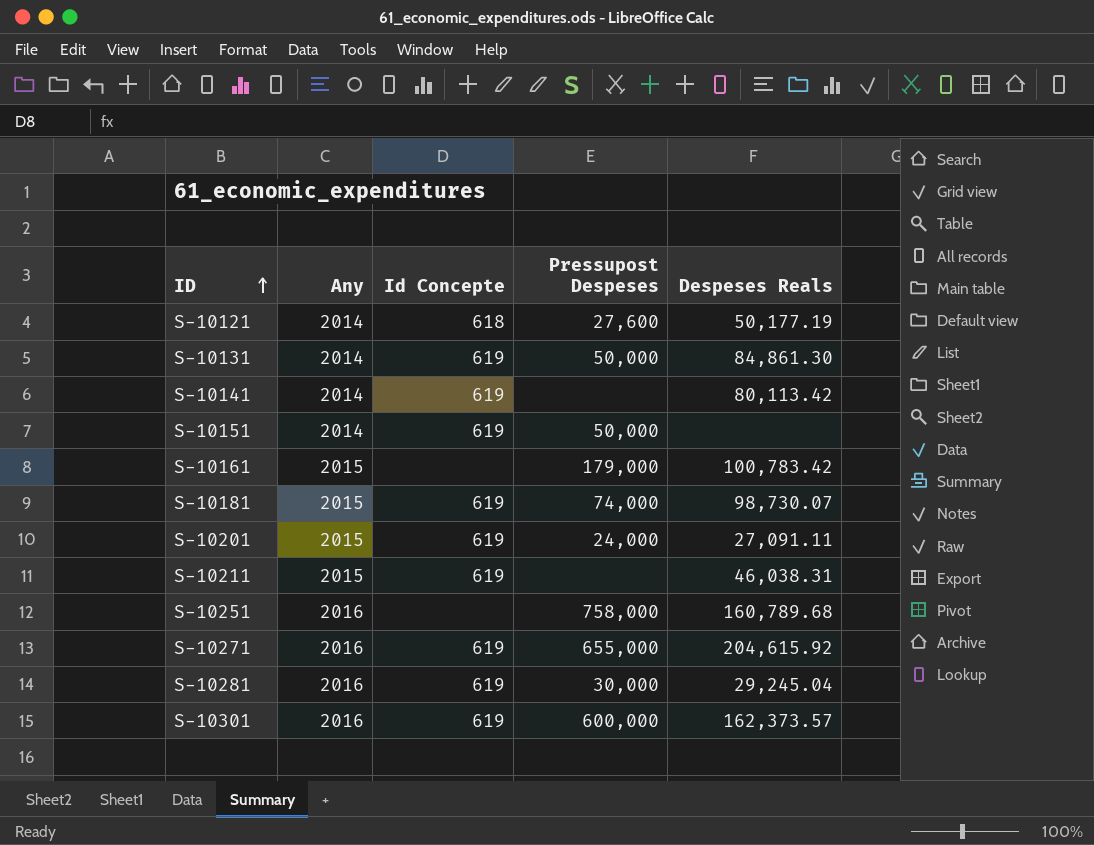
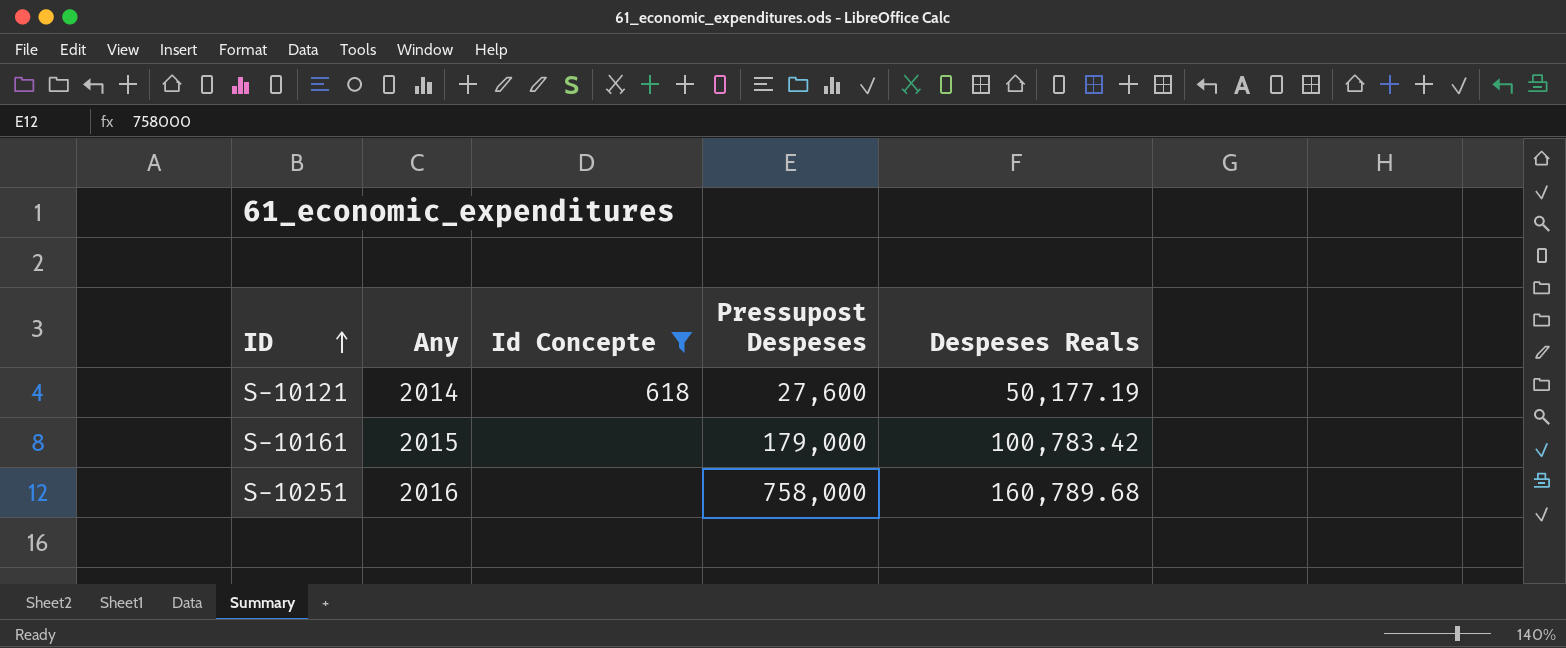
filter: none -> Id Concepte != 619

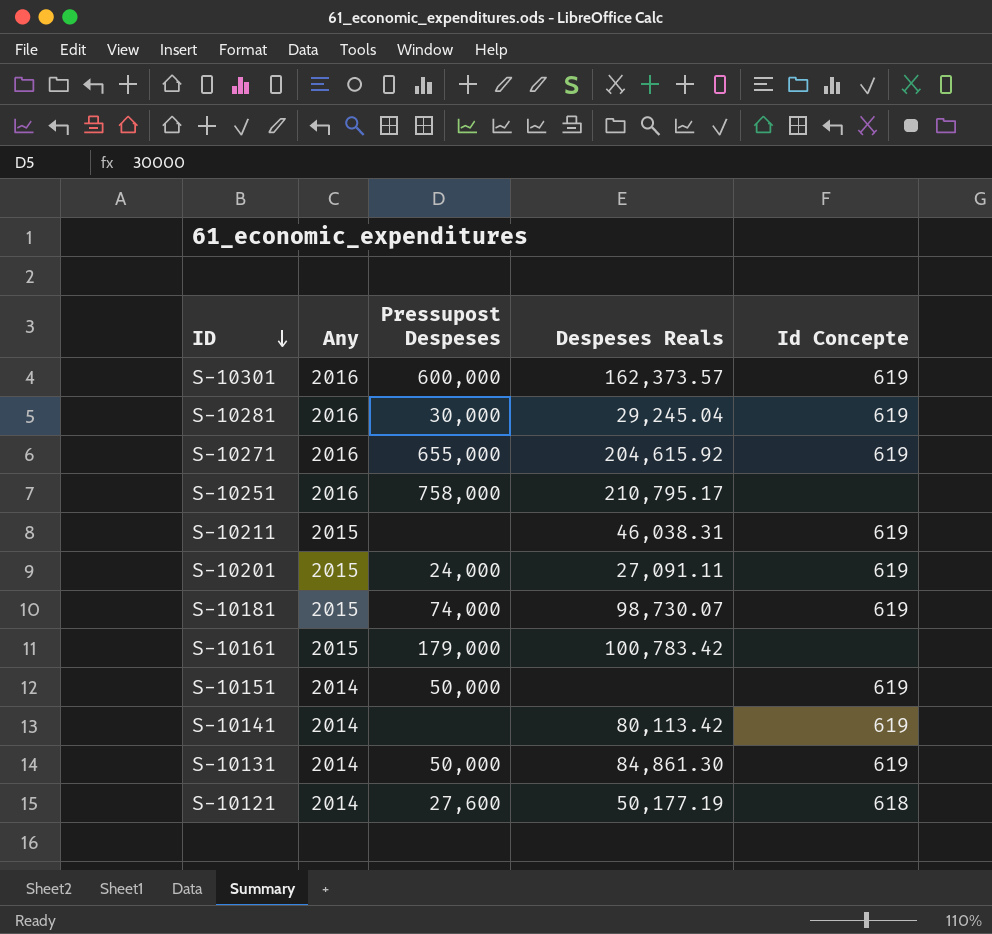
filter: Id Concepte != 619 -> none
row order: ID ascending -> ID descending
column Id Concepte | position: 3 -> 5
S-10251 | Despeses Reals: 160,789.68 -> 210,795.17

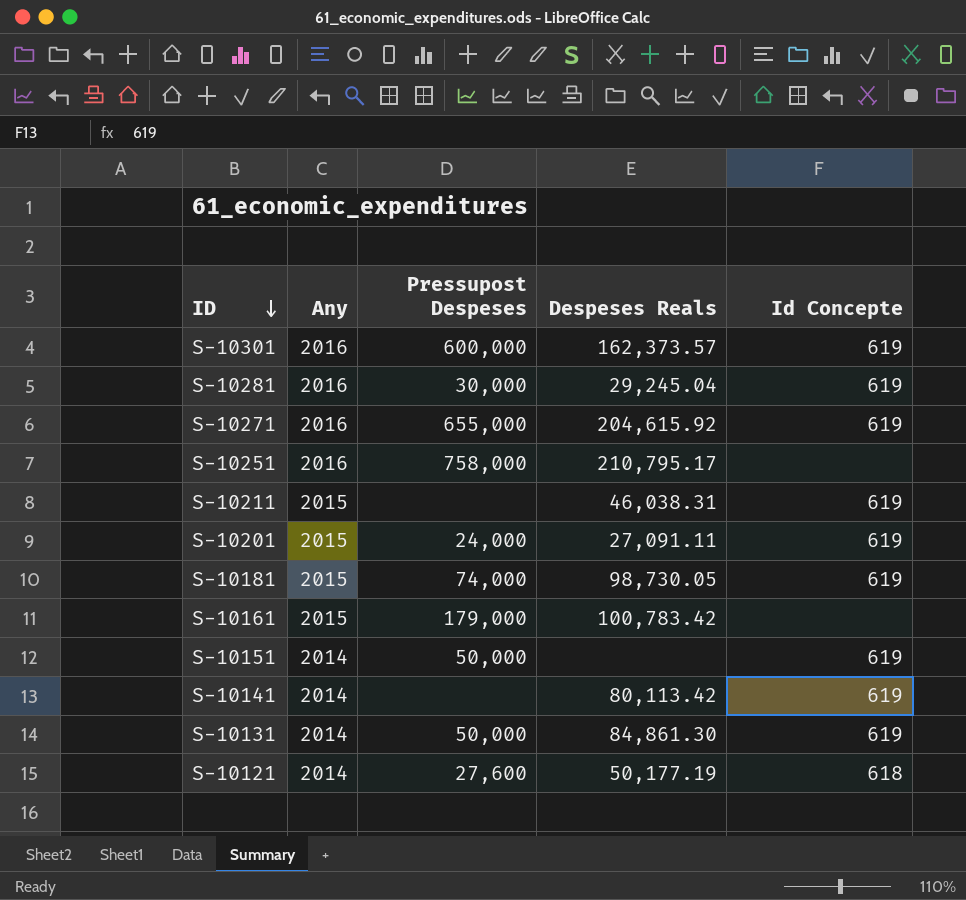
S-10181 | Despeses Reals: 98,730.07 -> 98,730.05

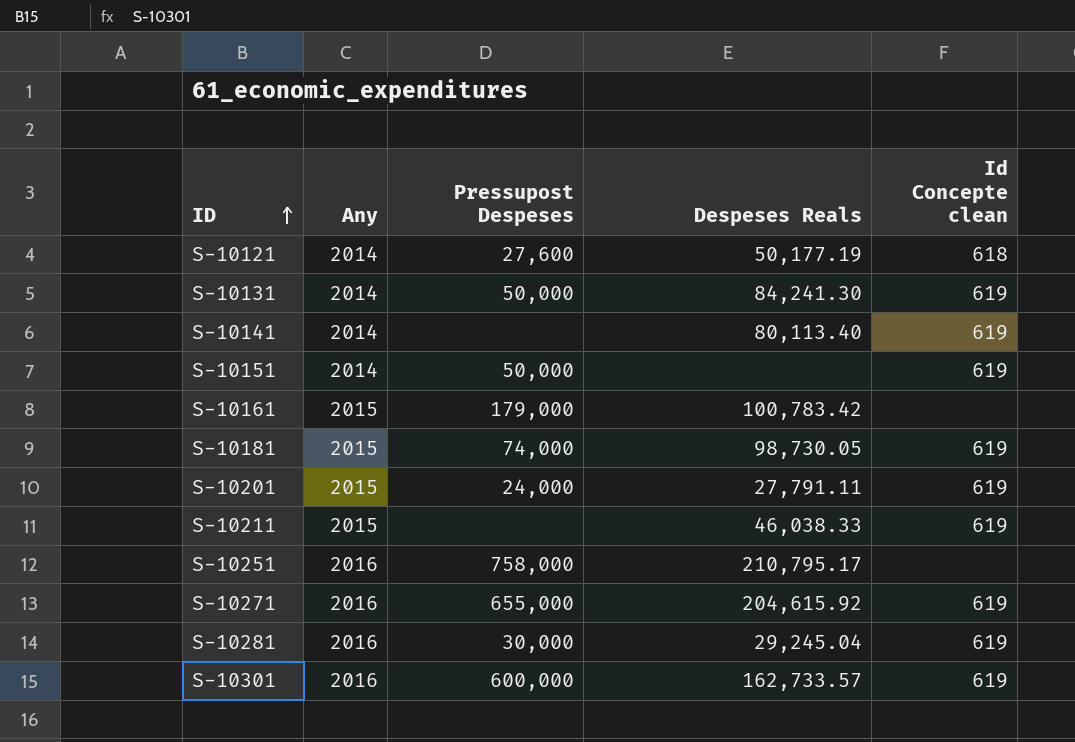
row order: ID descending -> ID ascending
column name: Id Concepte -> Id Concepte clean
S-10131 | Despeses Reals: 84,861.30 -> 84,241.30
S-10141 | Despeses Reals: 80,113.42 -> 80,113.40
S-10201 | Despeses Reals: 27,091.11 -> 27,791.11
S-10211 | Despeses Reals: 46,038.31 -> 46,038.33
S-10301 | Despeses Reals: 162,373.57 -> 162,733.57

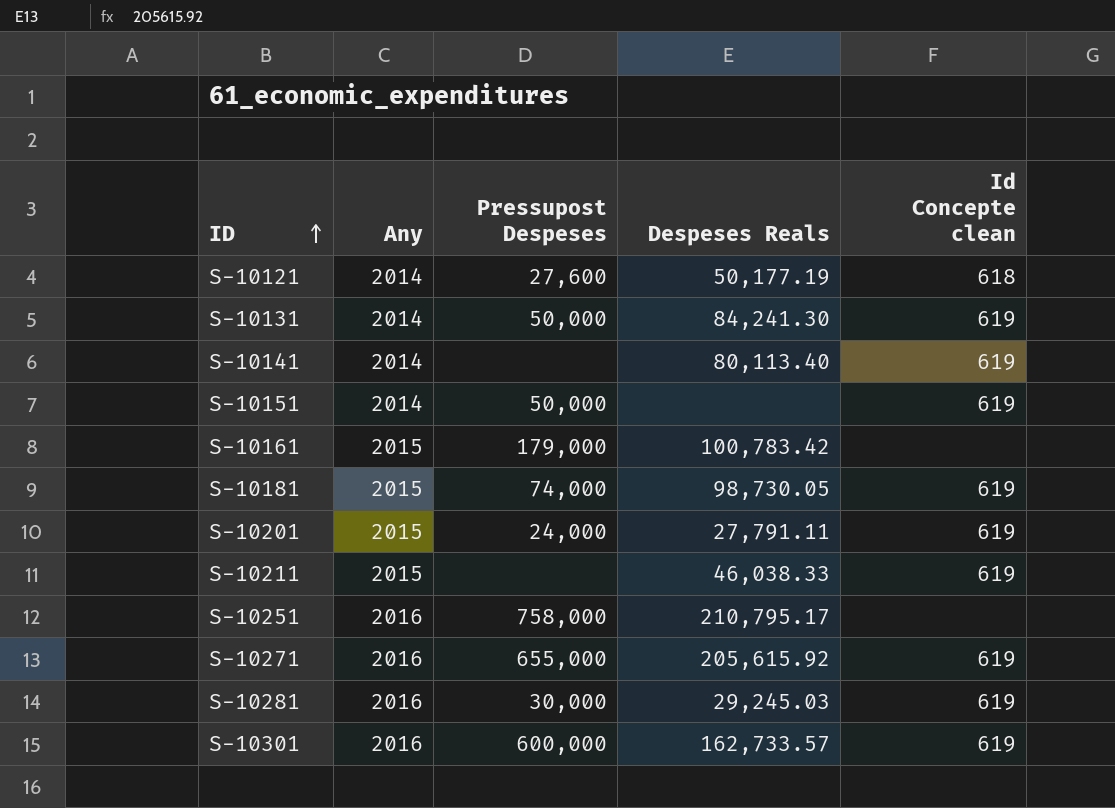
S-10271 | Despeses Reals: 204,615.92 -> 205,615.92
S-10281 | Despeses Reals: 29,245.04 -> 29,245.03

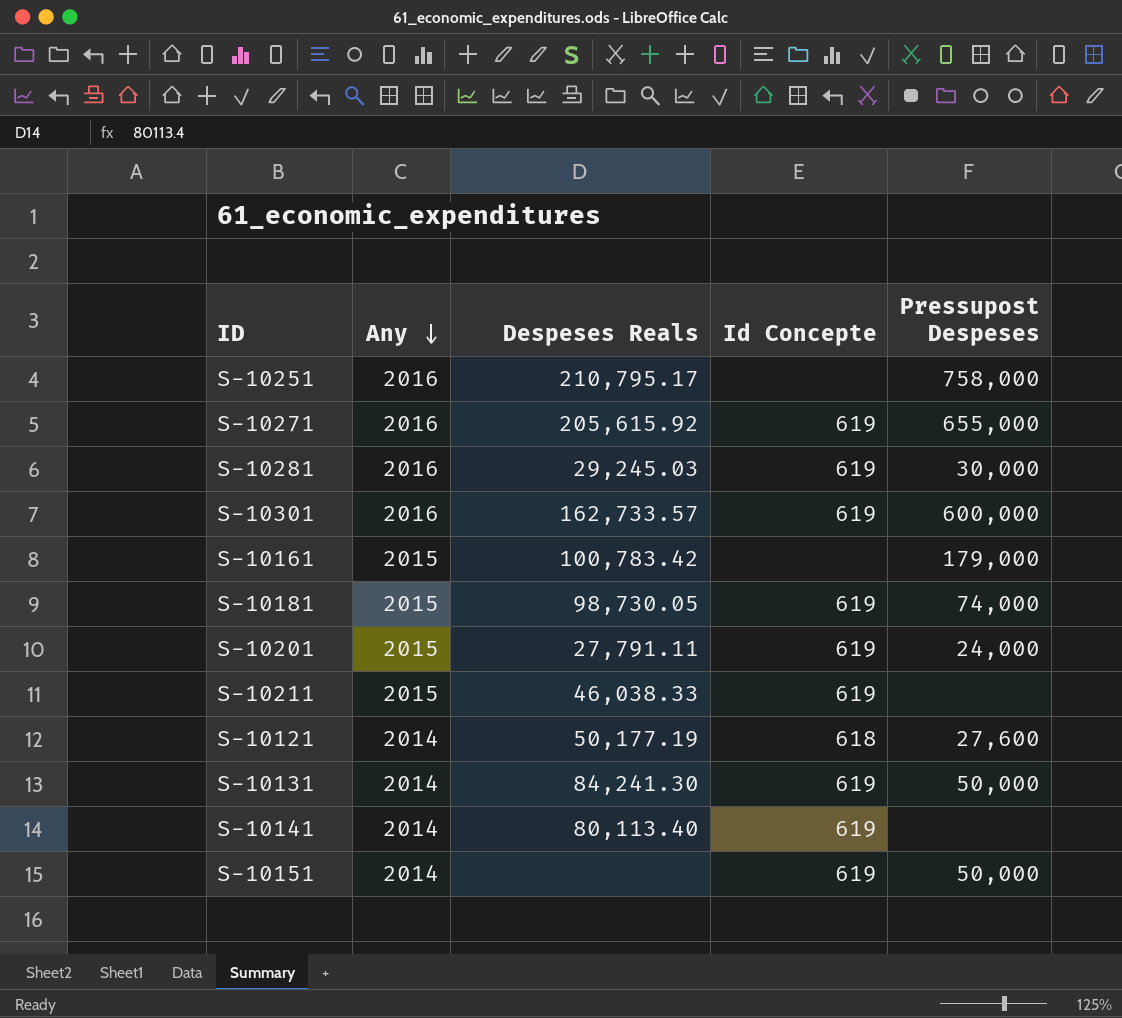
row order: ID ascending -> Any descending
column name: Id Concepte clean -> Id Concepte
column Pressupost Despeses | position: 3 -> 5

